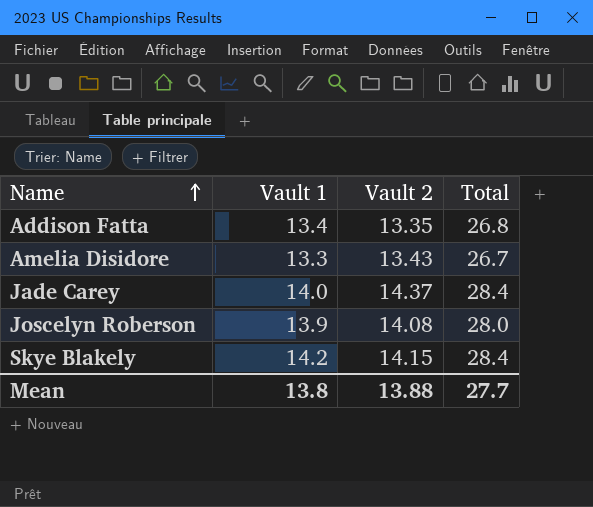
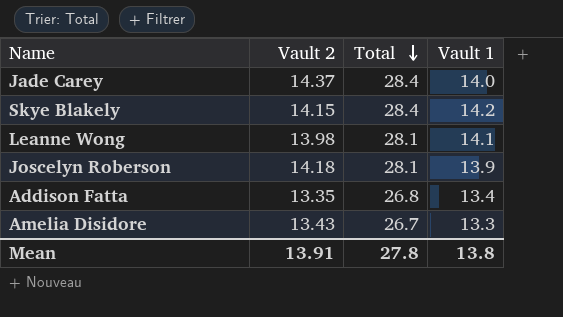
row order: Name ascending -> Total descending
column Vault 1 | position: 2 -> 4
row Leanne Wong: none -> 13.98 | 28.1 | 14.1
Joscelyn Roberson | Vault 2: 14.08 -> 14.18
Joscelyn Roberson | Total: 28.0 -> 28.1
Mean | Vault 2: 13.88 -> 13.91
Mean | Total: 27.7 -> 27.8

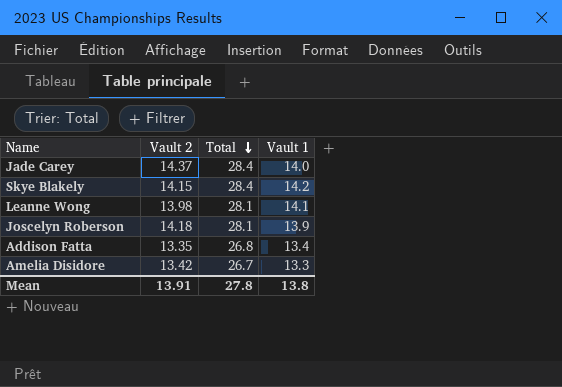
Amelia Disidore | Vault 2: 13.43 -> 13.42

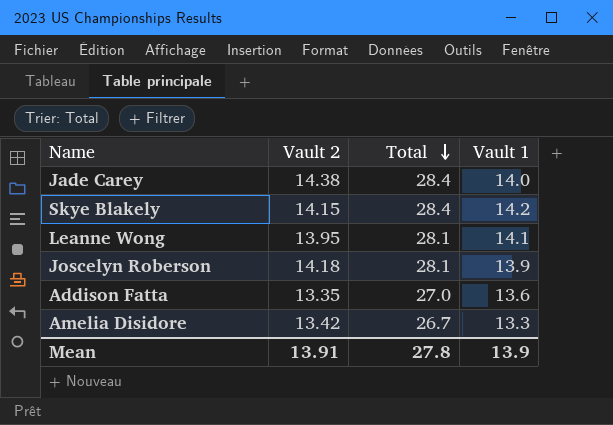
Jade Carey | Vault 2: 14.37 -> 14.38
Leanne Wong | Vault 2: 13.98 -> 13.95
Addison Fatta | Total: 26.8 -> 27.0
Addison Fatta | Vault 1: 13.4 -> 13.6
Mean | Vault 1: 13.8 -> 13.9

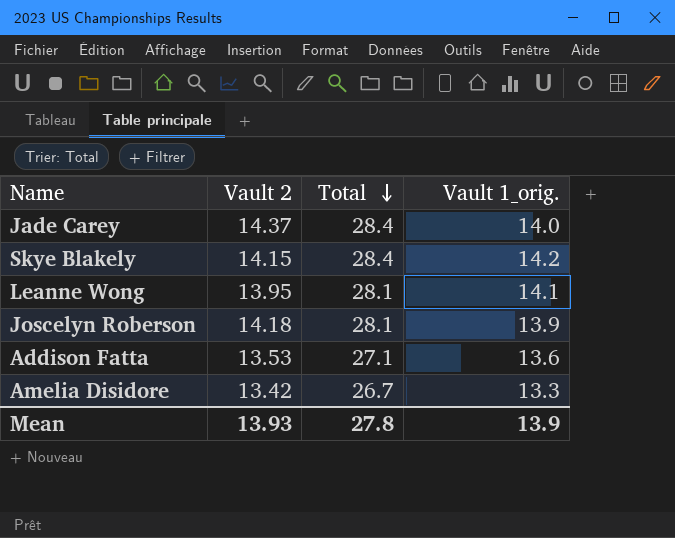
column name: Vault 1 -> Vault 1_orig.
Jade Carey | Vault 2: 14.38 -> 14.37
Addison Fatta | Vault 2: 13.35 -> 13.53
Addison Fatta | Total: 27.0 -> 27.1
Mean | Vault 2: 13.91 -> 13.93

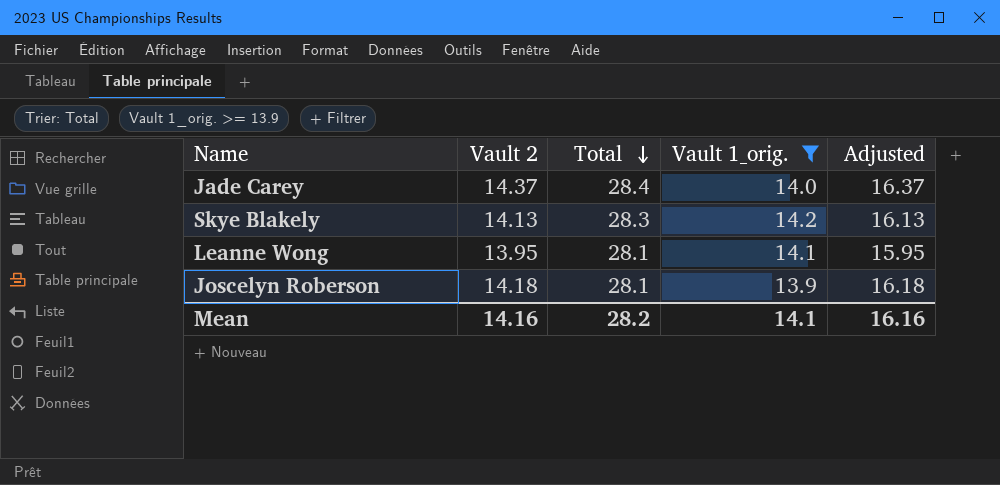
filter: none -> Vault 1_orig. >= 13.9
column Adjusted | formula: none -> [Vault 2] + 2
Skye Blakely | Vault 2: 14.15 -> 14.13
Skye Blakely | Total: 28.4 -> 28.3
Mean | Vault 2: 13.93 -> 14.16
Mean | Total: 27.8 -> 28.2
Mean | Vault 1_orig.: 13.9 -> 14.1

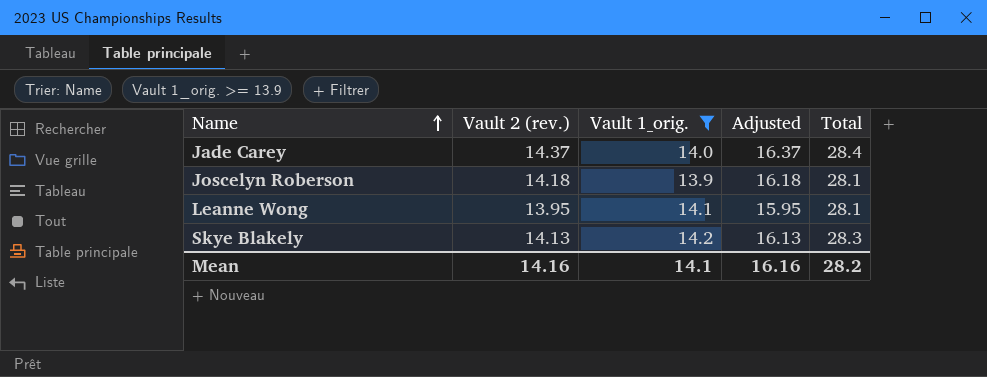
row order: Total descending -> Name ascending
column name: Vault 2 -> Vault 2 (rev.)
column Total | position: 3 -> 5

